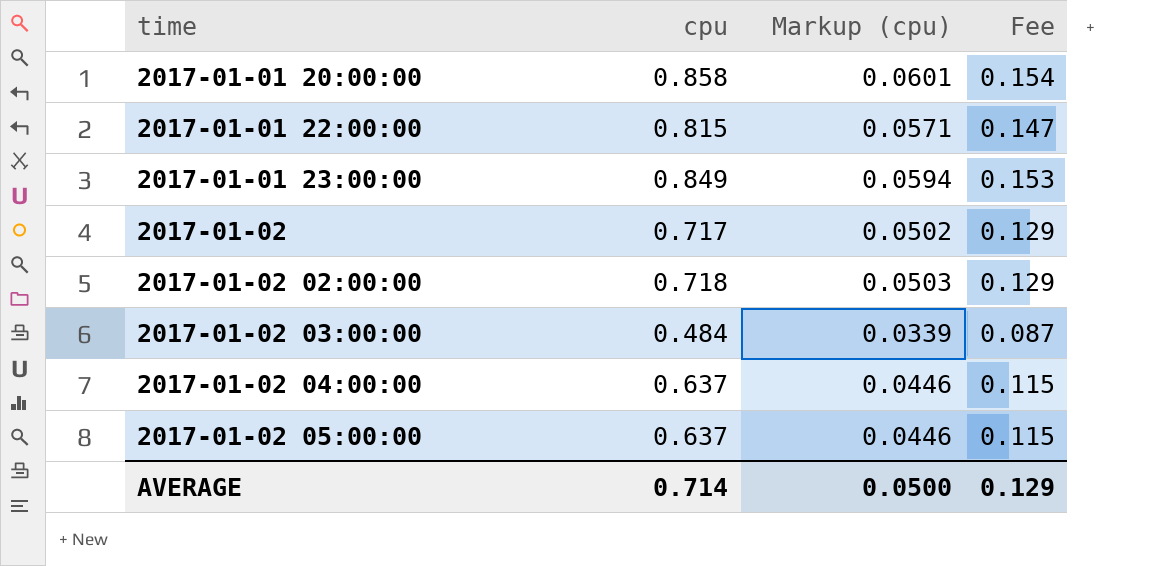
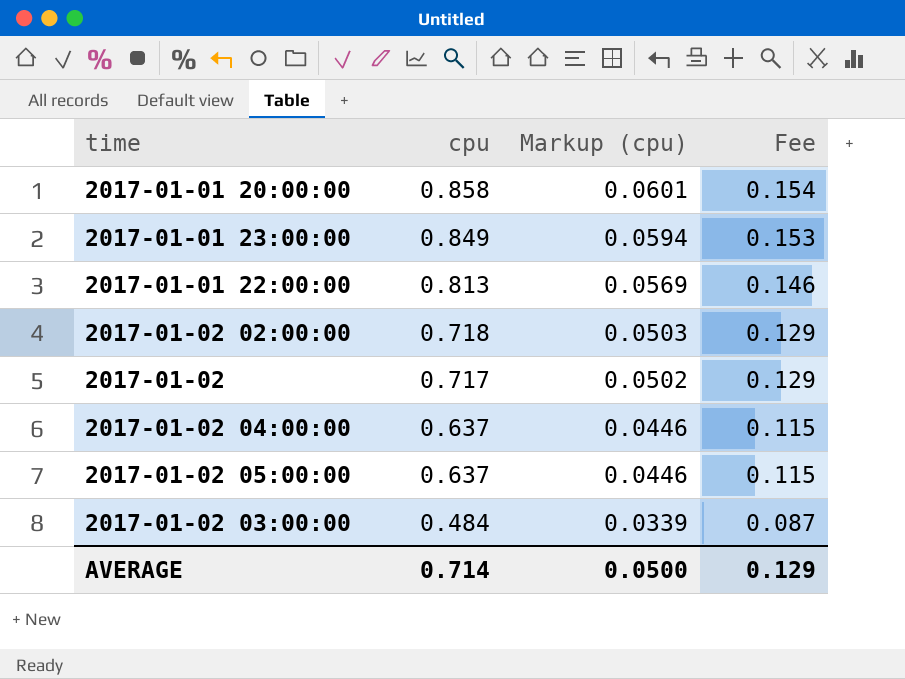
row order: time ascending -> cpu descending
2017-01-01 22:00:00 | cpu: 0.815 -> 0.813
2017-01-01 22:00:00 | Markup (cpu): 0.0571 -> 0.0569
2017-01-01 22:00:00 | Fee: 0.147 -> 0.146

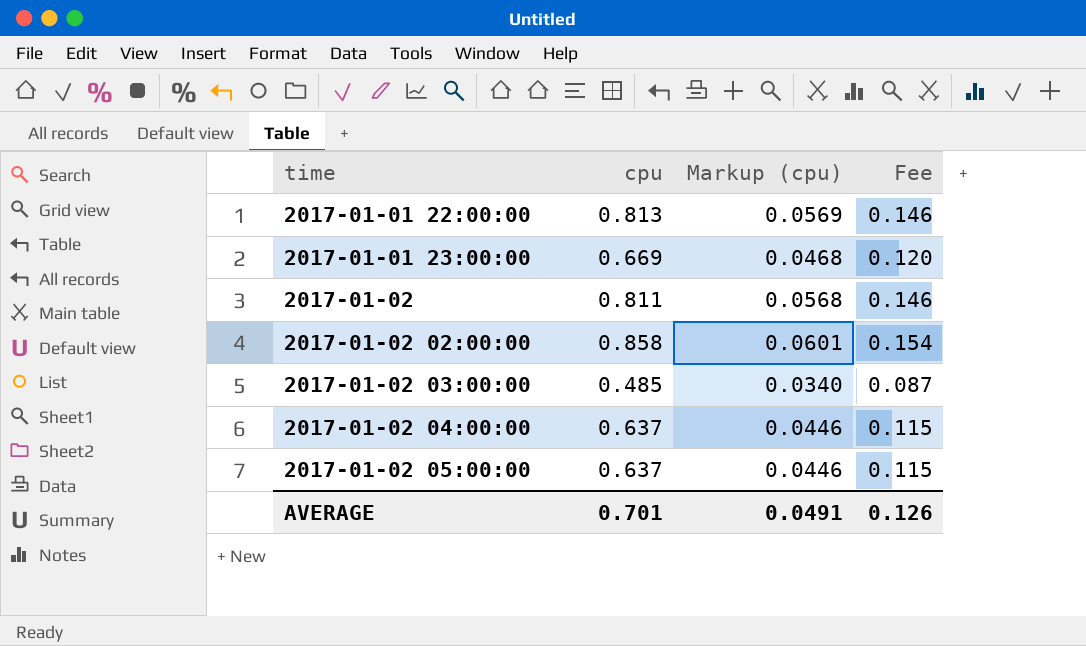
row order: cpu descending -> time ascending
row 2017-01-01 20:00:00: 0.858 | 0.0601 | 0.154 -> none
2017-01-01 23:00:00 | cpu: 0.849 -> 0.669
2017-01-01 23:00:00 | Markup (cpu): 0.0594 -> 0.0468
2017-01-01 23:00:00 | Fee: 0.153 -> 0.120
2017-01-02 | cpu: 0.717 -> 0.811
2017-01-02 | Markup (cpu): 0.0502 -> 0.0568
2017-01-02 | Fee: 0.129 -> 0.146
2017-01-02 02:00:00 | cpu: 0.718 -> 0.858
2017-01-02 02:00:00 | Markup (cpu): 0.0503 -> 0.0601
2017-01-02 02:00:00 | Fee: 0.129 -> 0.154
2017-01-02 03:00:00 | cpu: 0.484 -> 0.485
2017-01-02 03:00:00 | Markup (cpu): 0.0339 -> 0.0340
AVERAGE | cpu: 0.714 -> 0.701
AVERAGE | Markup (cpu): 0.0500 -> 0.0491
AVERAGE | Fee: 0.129 -> 0.126

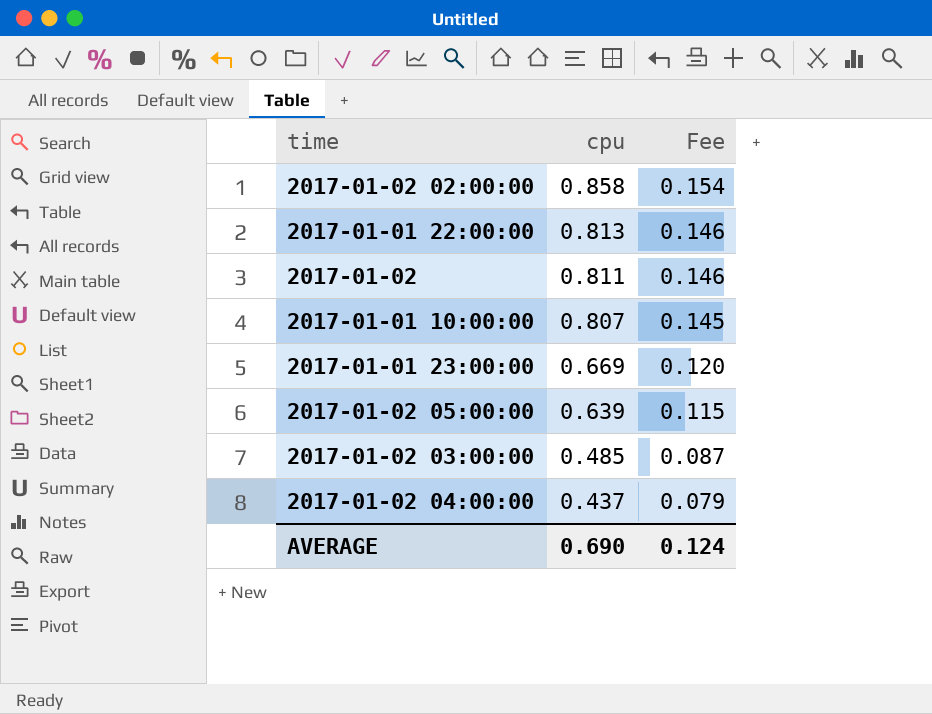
row order: time ascending -> cpu descending
column Markup (cpu) | formula: [cpu] * 0.07 -> none
row 2017-01-01 10:00:00: none -> 0.807 | 0.145
2017-01-02 05:00:00 | cpu: 0.637 -> 0.639
2017-01-02 04:00:00 | cpu: 0.637 -> 0.437
2017-01-02 04:00:00 | Fee: 0.115 -> 0.079
AVERAGE | cpu: 0.701 -> 0.690
AVERAGE | Fee: 0.126 -> 0.124

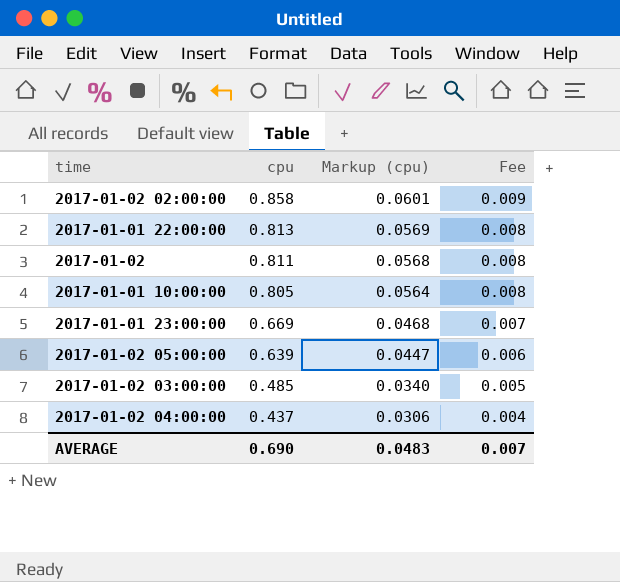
column Markup (cpu) | formula: none -> [cpu] * 0.07
column Fee | formula: [cpu] * 0.18 -> [cpu] * 0.01
2017-01-01 10:00:00 | cpu: 0.807 -> 0.805
AVERAGE | Fee: 0.124 -> 0.007

